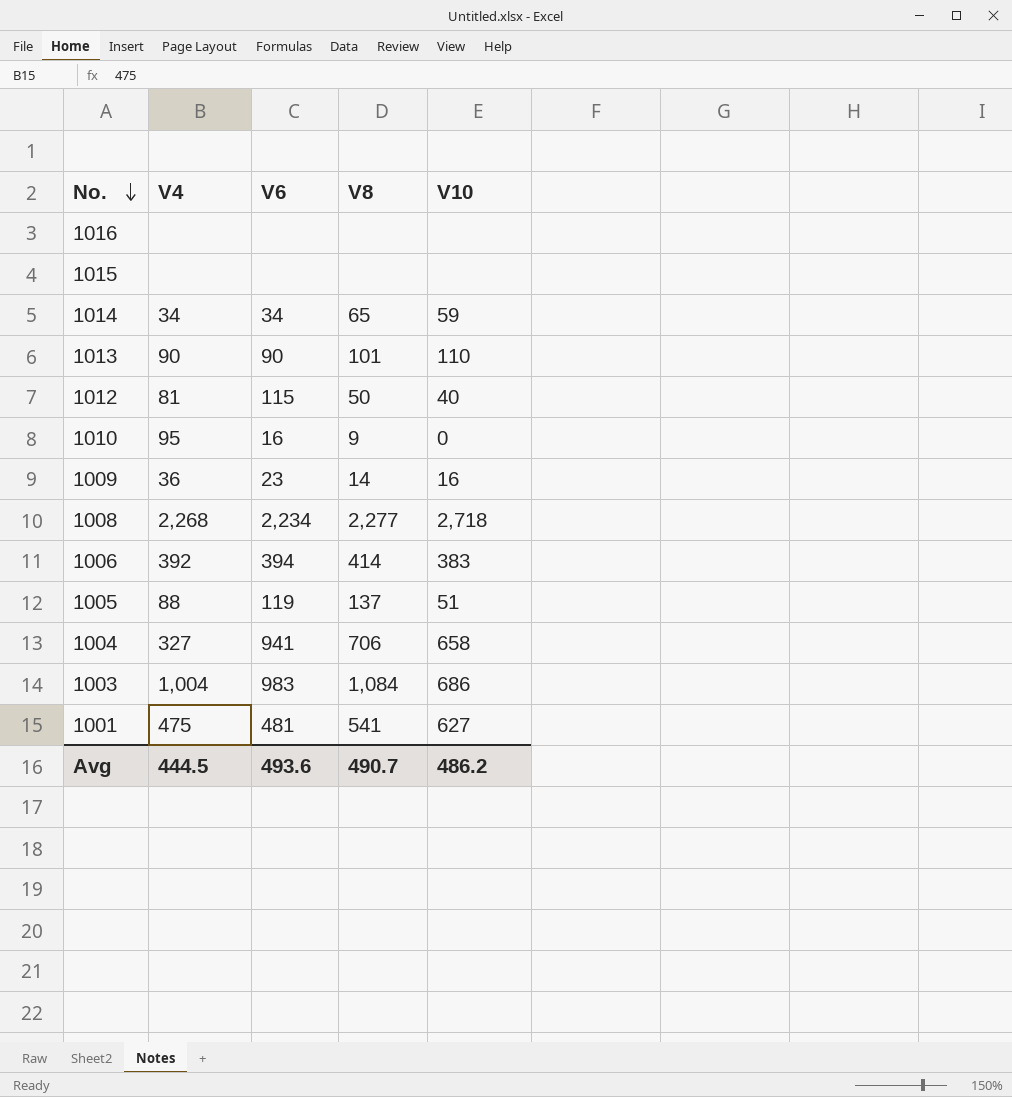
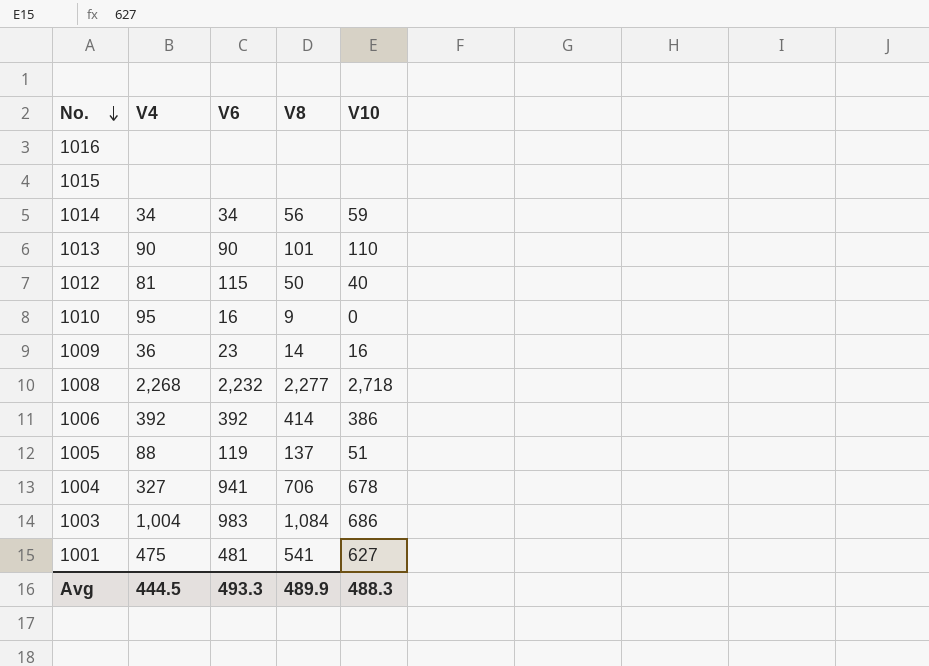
1014 | V8: 65 -> 56
1008 | V6: 2,234 -> 2,232
1006 | V6: 394 -> 392
1006 | V10: 383 -> 386
1004 | V10: 658 -> 678
Avg | V6: 493.6 -> 493.3
Avg | V8: 490.7 -> 489.9
Avg | V10: 486.2 -> 488.3

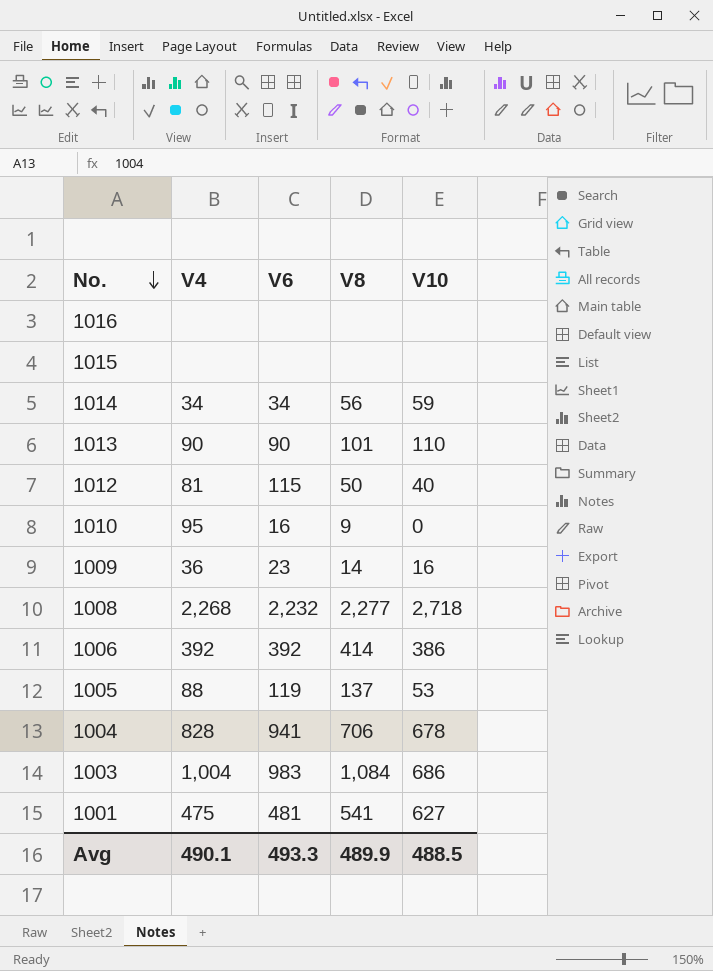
1005 | V10: 51 -> 53
1004 | V4: 327 -> 828
Avg | V4: 444.5 -> 490.1
Avg | V10: 488.3 -> 488.5

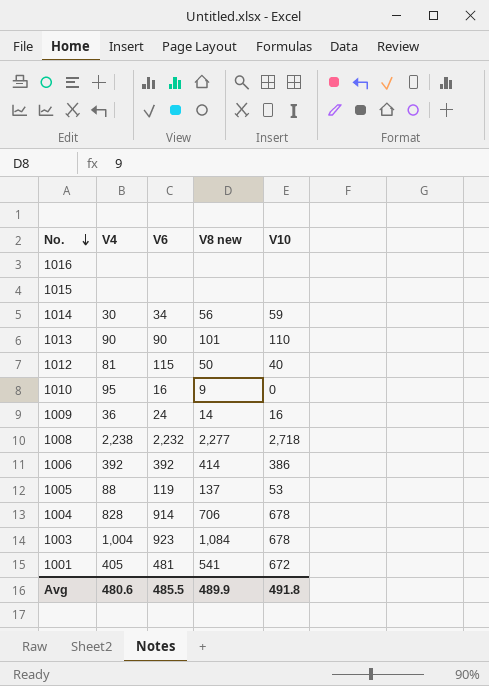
column name: V8 -> V8 new
1014 | V4: 34 -> 30
1009 | V6: 23 -> 24
1008 | V4: 2,268 -> 2,238
1004 | V6: 941 -> 914
1003 | V6: 983 -> 923
1003 | V10: 686 -> 678
1001 | V4: 475 -> 405
1001 | V10: 627 -> 672
Avg | V4: 490.1 -> 480.6
Avg | V6: 493.3 -> 485.5
Avg | V10: 488.5 -> 491.8

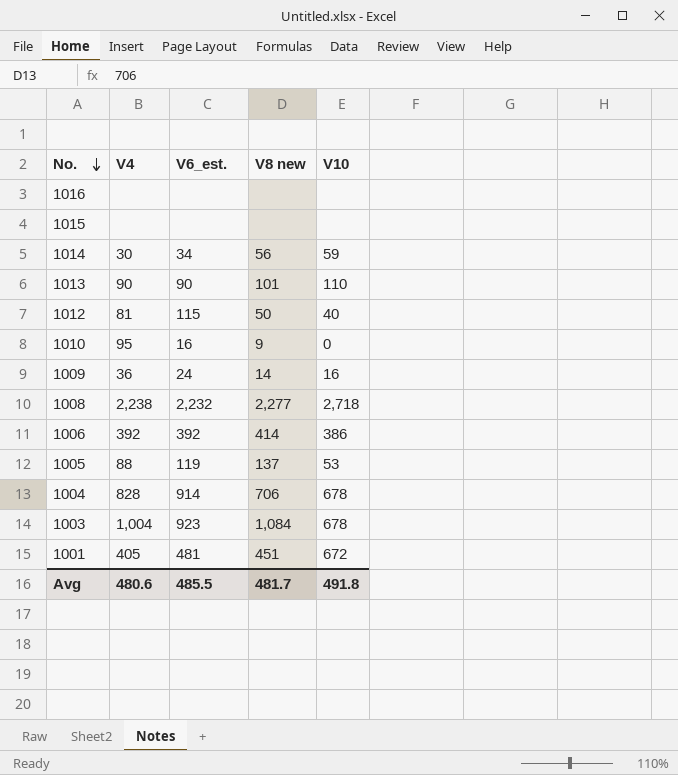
column name: V6 -> V6_est.
1001 | V8 new: 541 -> 451
Avg | V8 new: 489.9 -> 481.7

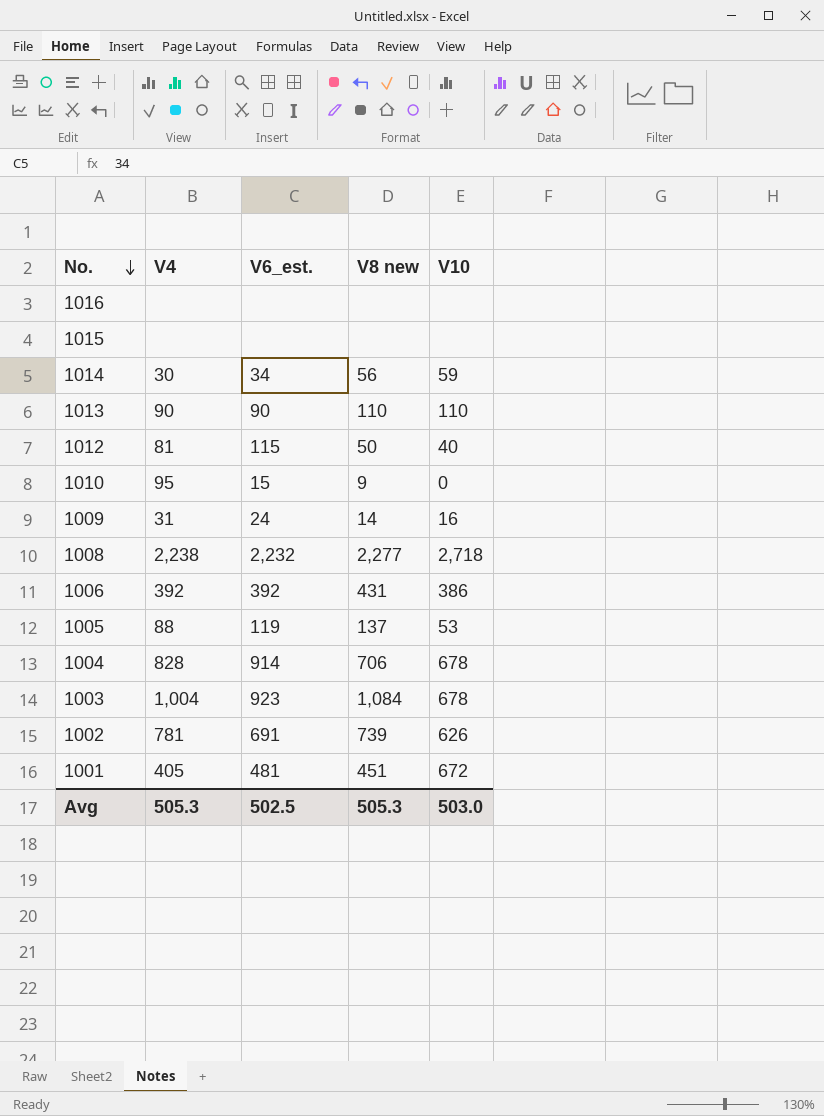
1013 | V8 new: 101 -> 110
1010 | V6_est.: 16 -> 15
1009 | V4: 36 -> 31
1006 | V8 new: 414 -> 431
row 1002: none -> 781 | 691 | 739 | 626
Avg | V4: 480.6 -> 505.3
Avg | V6_est.: 485.5 -> 502.5
Avg | V8 new: 481.7 -> 505.3
Avg | V10: 491.8 -> 503.0

